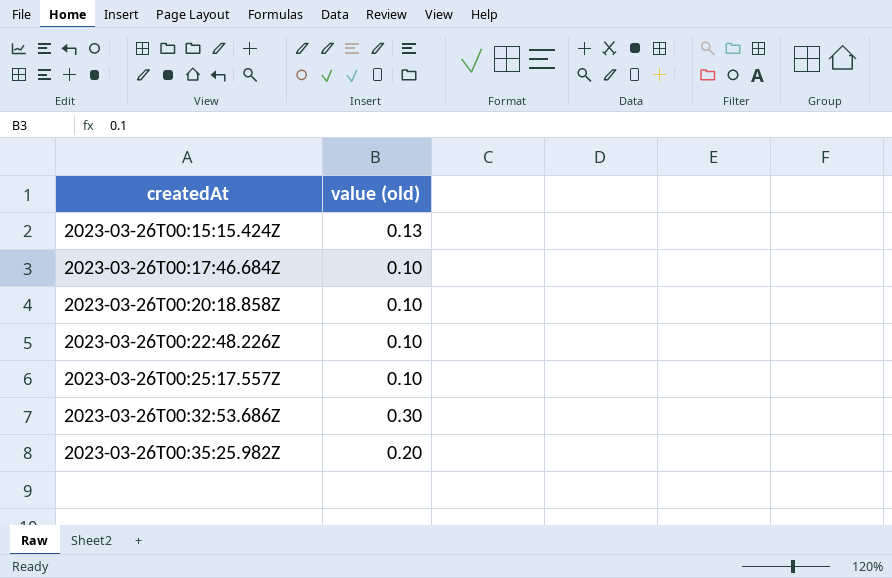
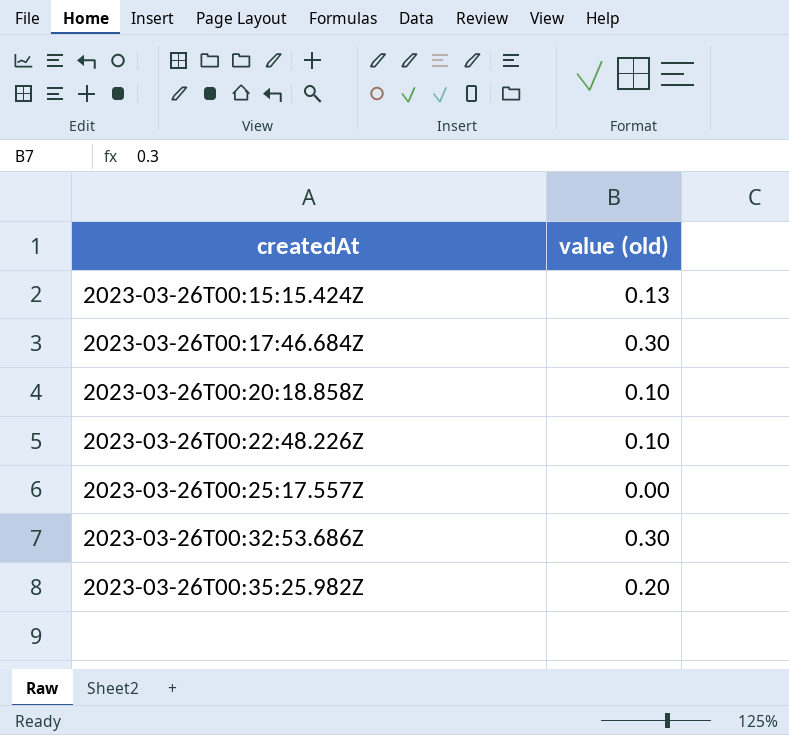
2023-03-26T00:17:46.684Z | value (old): 0.10 -> 0.30
2023-03-26T00:25:17.557Z | value (old): 0.10 -> 0.00

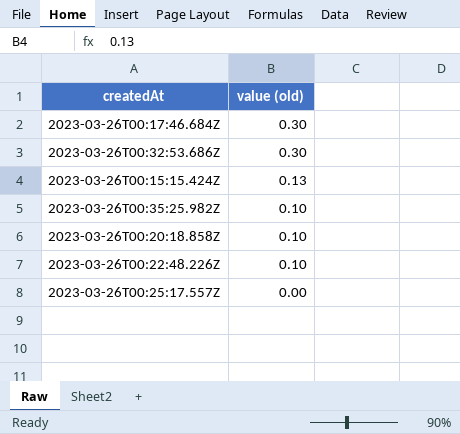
row order: createdAt ascending -> value (old) descending
2023-03-26T00:35:25.982Z | value (old): 0.20 -> 0.10

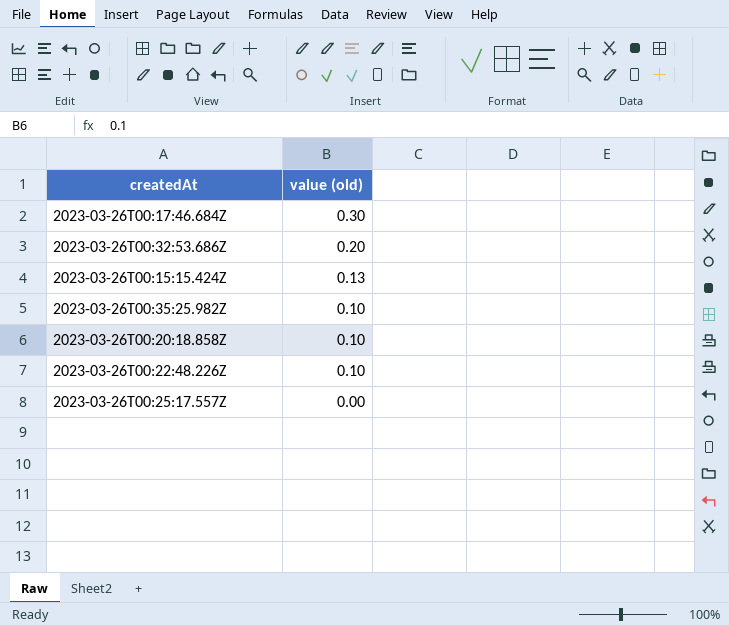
2023-03-26T00:32:53.686Z | value (old): 0.30 -> 0.20

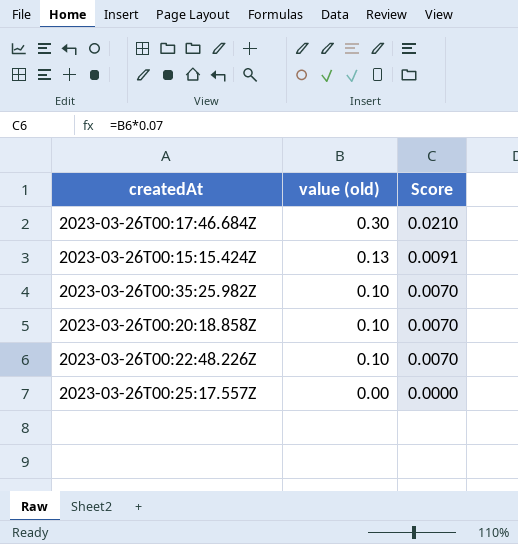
column Score | formula: none -> [value (old)] * 0.07
row 2023-03-26T00:32:53.686Z: 0.20 -> none

